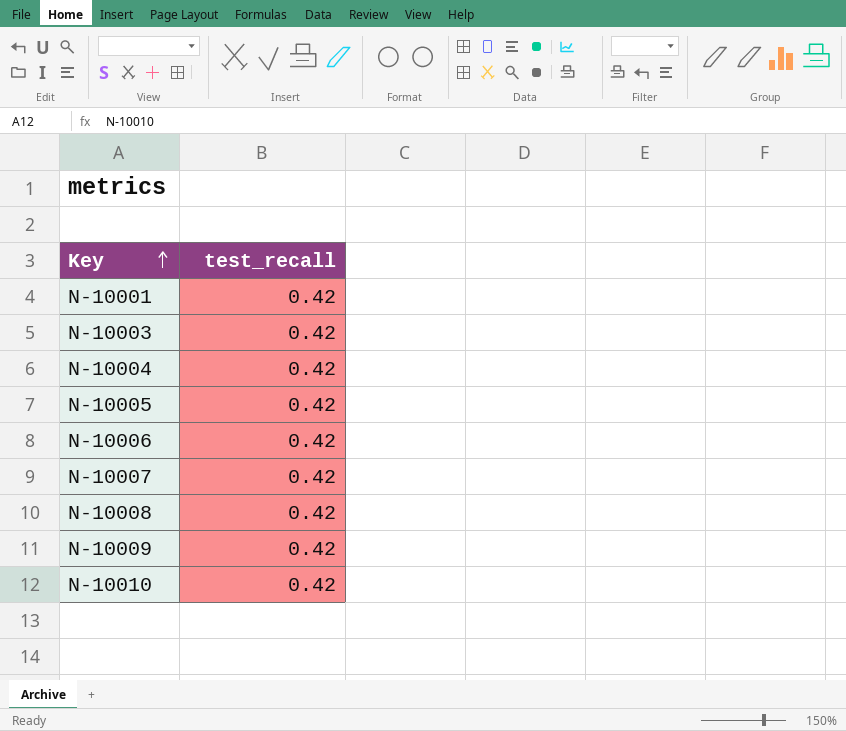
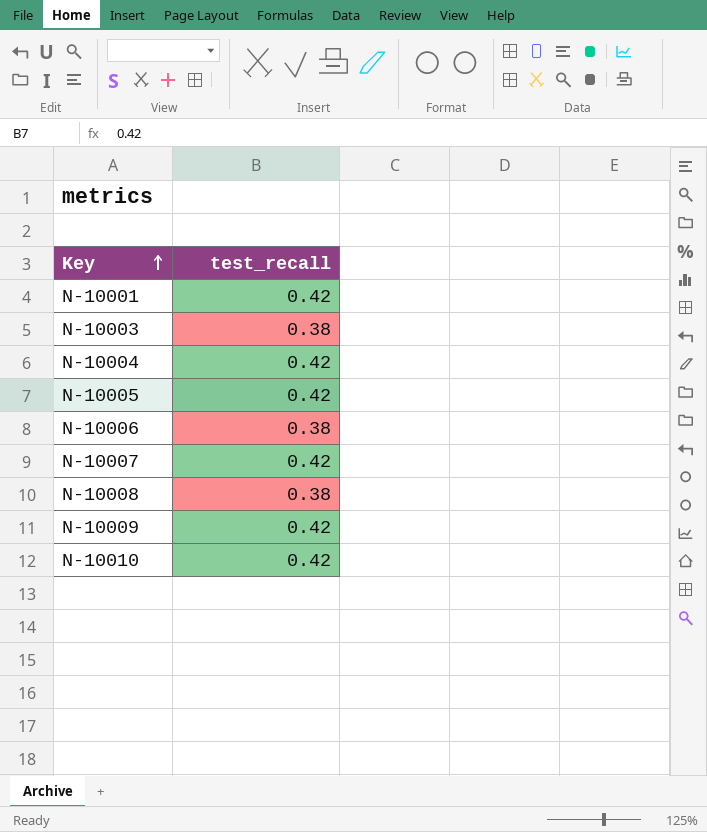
N-10003 | test_recall: 0.42 -> 0.38
N-10006 | test_recall: 0.42 -> 0.38
N-10008 | test_recall: 0.42 -> 0.38

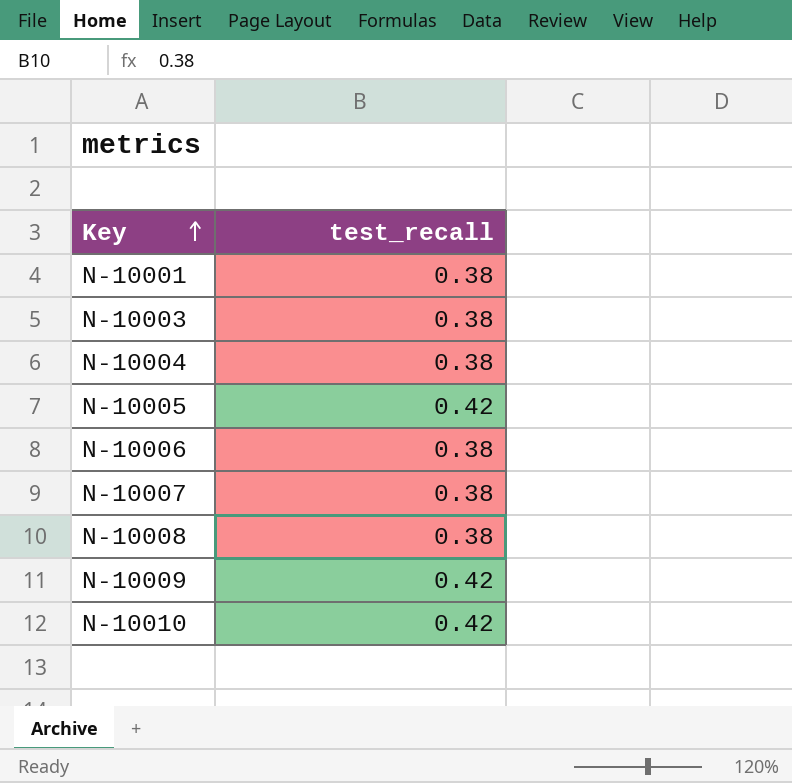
N-10001 | test_recall: 0.42 -> 0.38
N-10004 | test_recall: 0.42 -> 0.38
N-10007 | test_recall: 0.42 -> 0.38

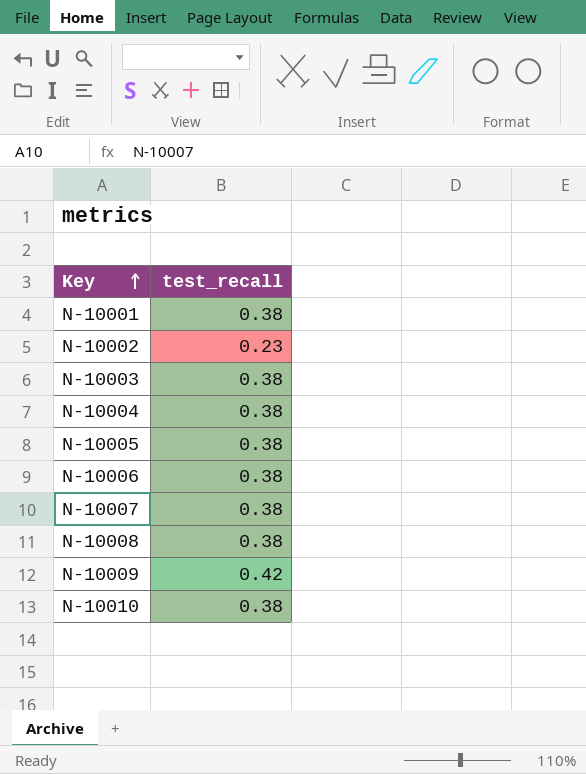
row N-10002: none -> 0.23
N-10005 | test_recall: 0.42 -> 0.38
N-10010 | test_recall: 0.42 -> 0.38

